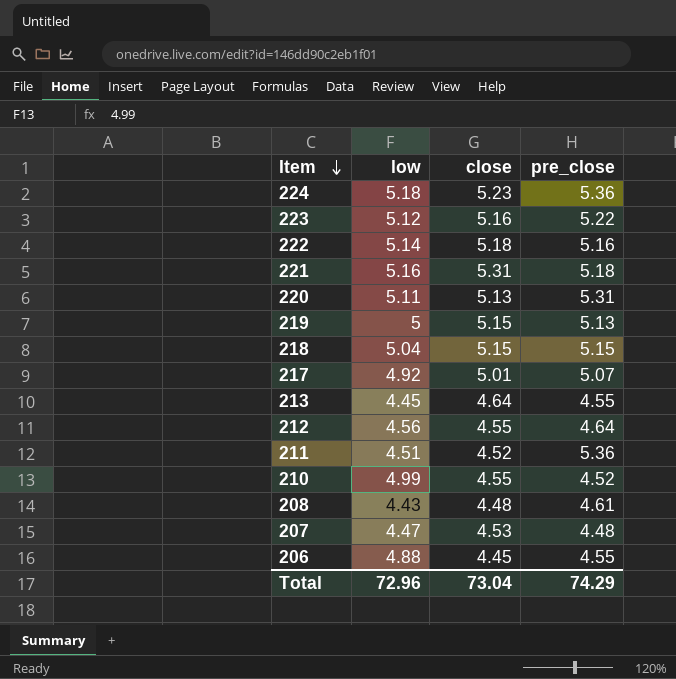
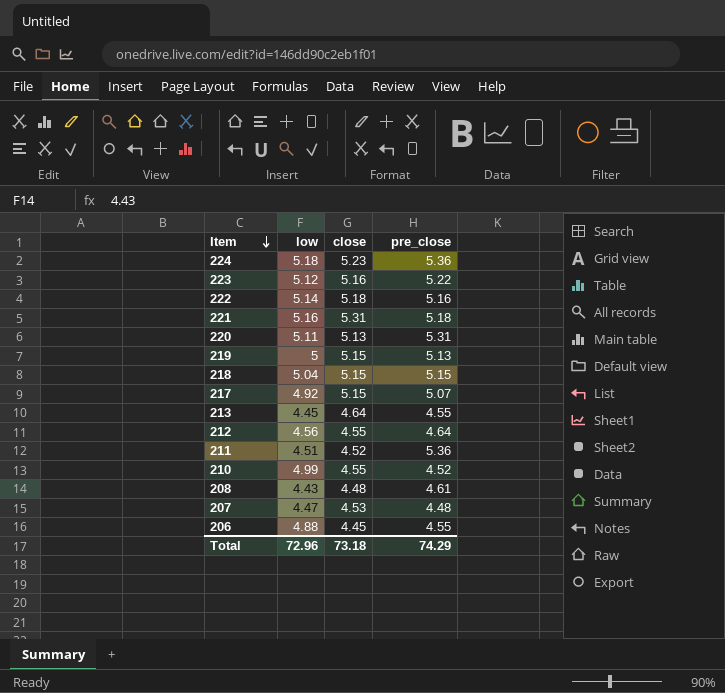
217 | close: 5.01 -> 5.15
Total | close: 73.04 -> 73.18

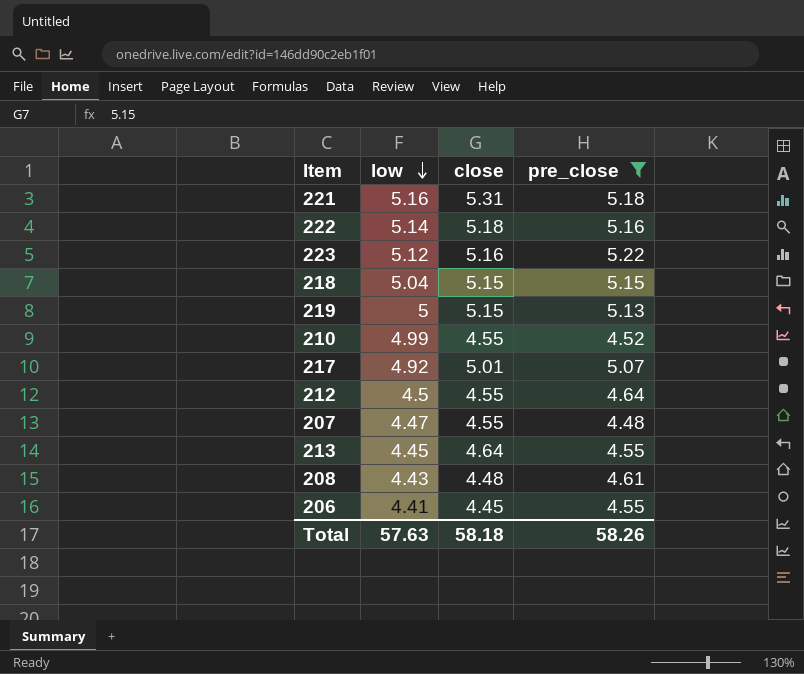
filter: none -> pre_close <= 5.22
row order: Item descending -> low descending
217 | close: 5.15 -> 5.01
212 | low: 4.56 -> 4.5
207 | close: 4.53 -> 4.55
206 | low: 4.88 -> 4.41
Total | low: 72.96 -> 57.63
Total | close: 73.18 -> 58.18
Total | pre_close: 74.29 -> 58.26

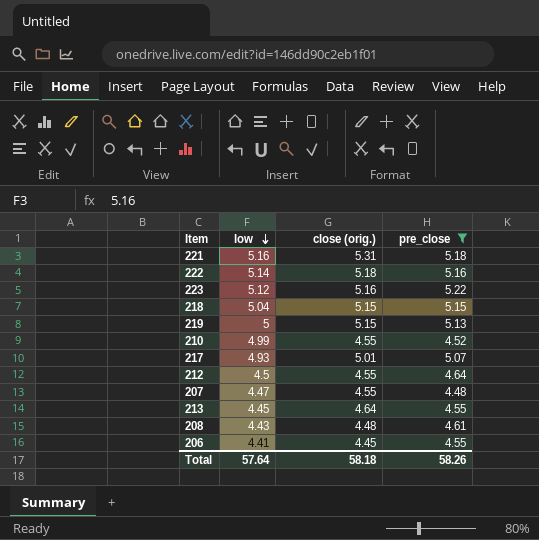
column name: close -> close (orig.)
217 | low: 4.92 -> 4.93
Total | low: 57.63 -> 57.64

